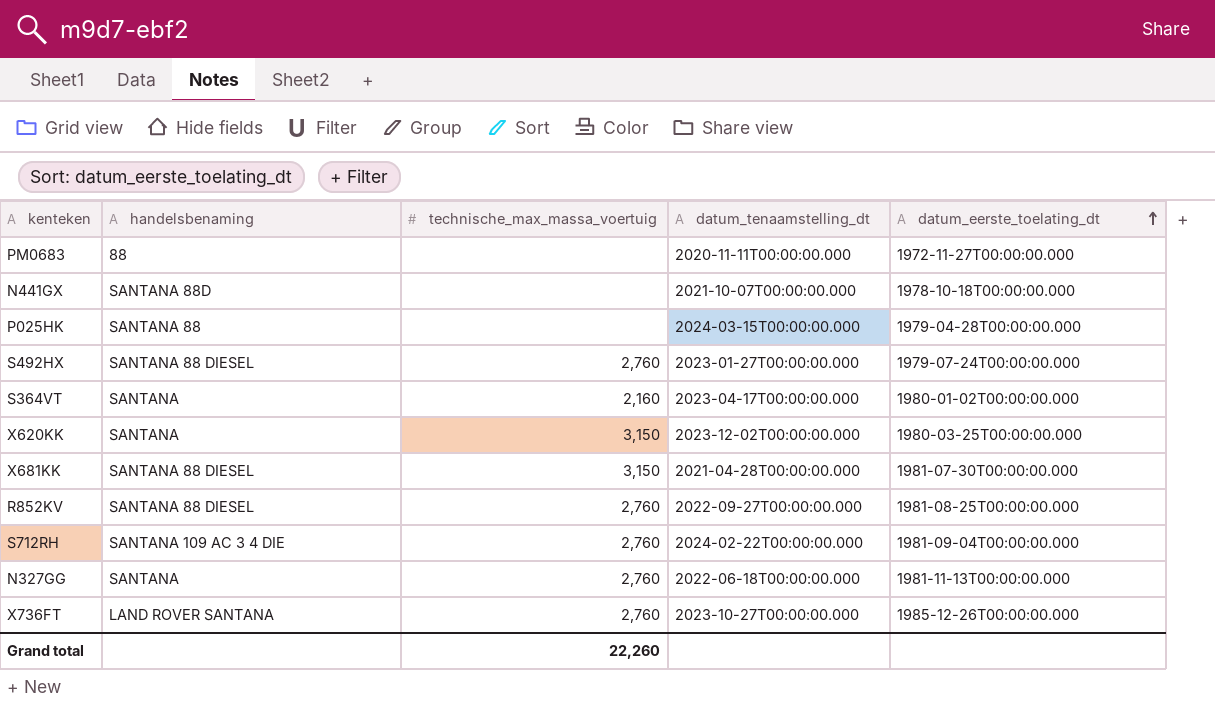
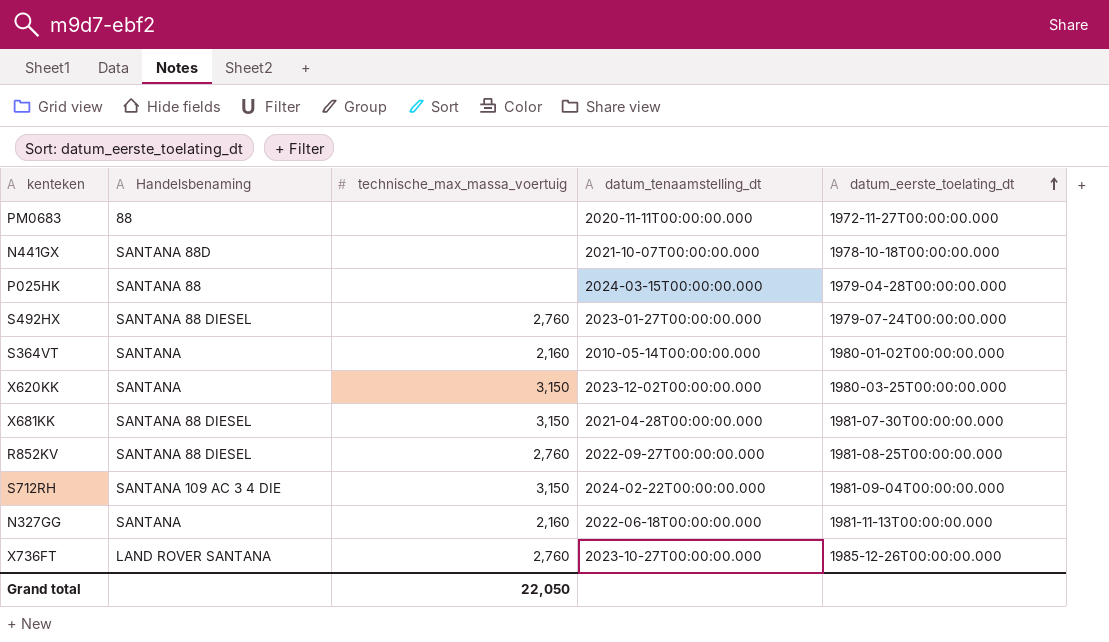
column name: handelsbenaming -> Handelsbenaming
S364VT | datum_tenaamstelling_dt: 2023-04-17T00:00:00.000 -> 2010-05-14T00:00:00.000
S712RH | technische_max_massa_voertuig: 2,760 -> 3,150
N327GG | technische_max_massa_voertuig: 2,760 -> 2,160
Grand total | technische_max_massa_voertuig: 22,260 -> 22,050

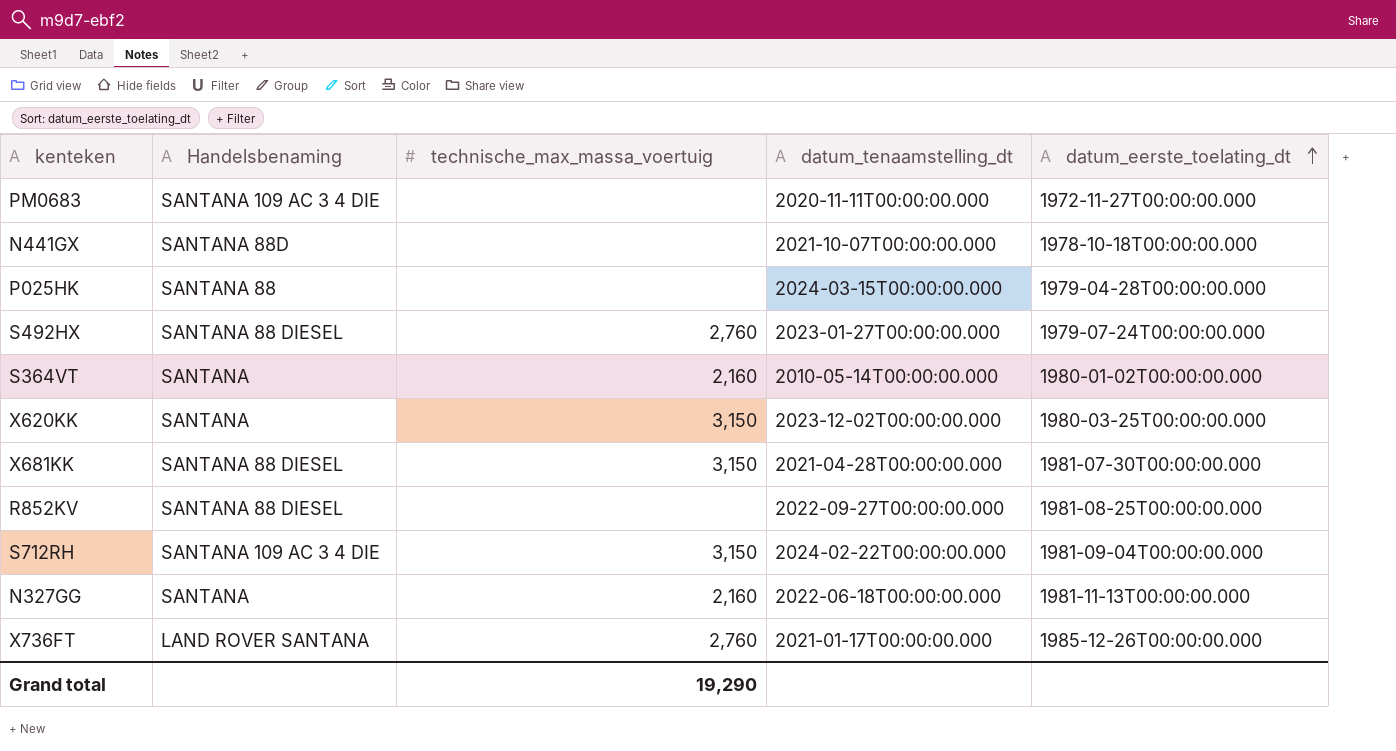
PM0683 | Handelsbenaming: 88 -> SANTANA 109 AC 3 4 DIE
R852KV | technische_max_massa_voertuig: 2,760 -> none
X736FT | datum_tenaamstelling_dt: 2023-10-27T00:00:00.000 -> 2021-01-17T00:00:00.000
Grand total | technische_max_massa_voertuig: 22,050 -> 19,290

